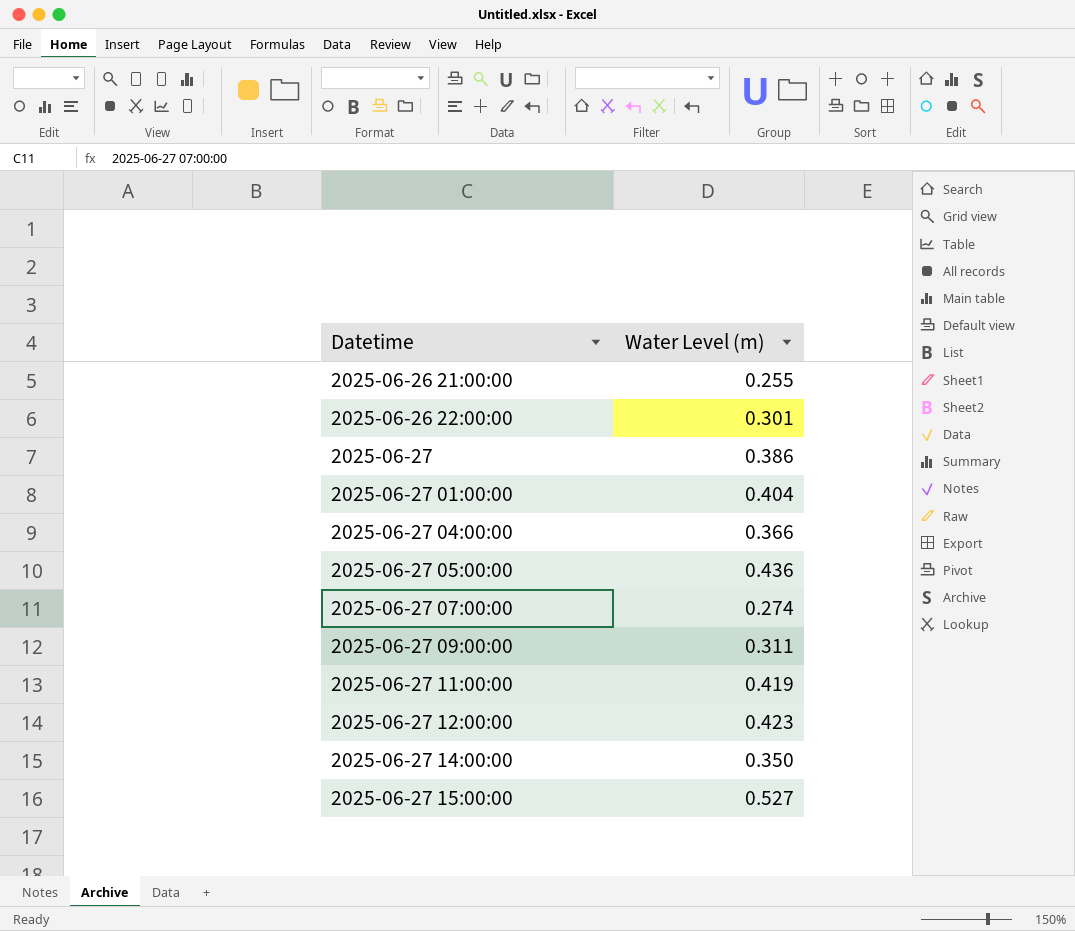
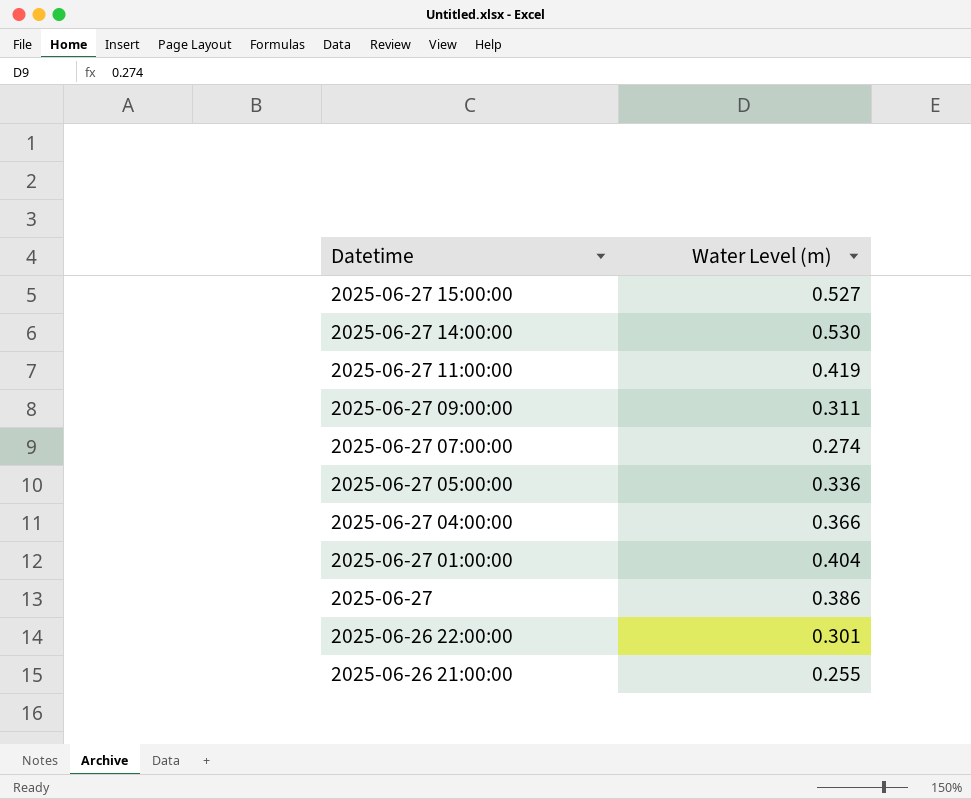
row order: Datetime ascending -> Datetime descending
row 2025-06-27 12:00:00: 0.423 -> none
2025-06-27 14:00:00 | Water Level (m): 0.350 -> 0.530
2025-06-27 05:00:00 | Water Level (m): 0.436 -> 0.336

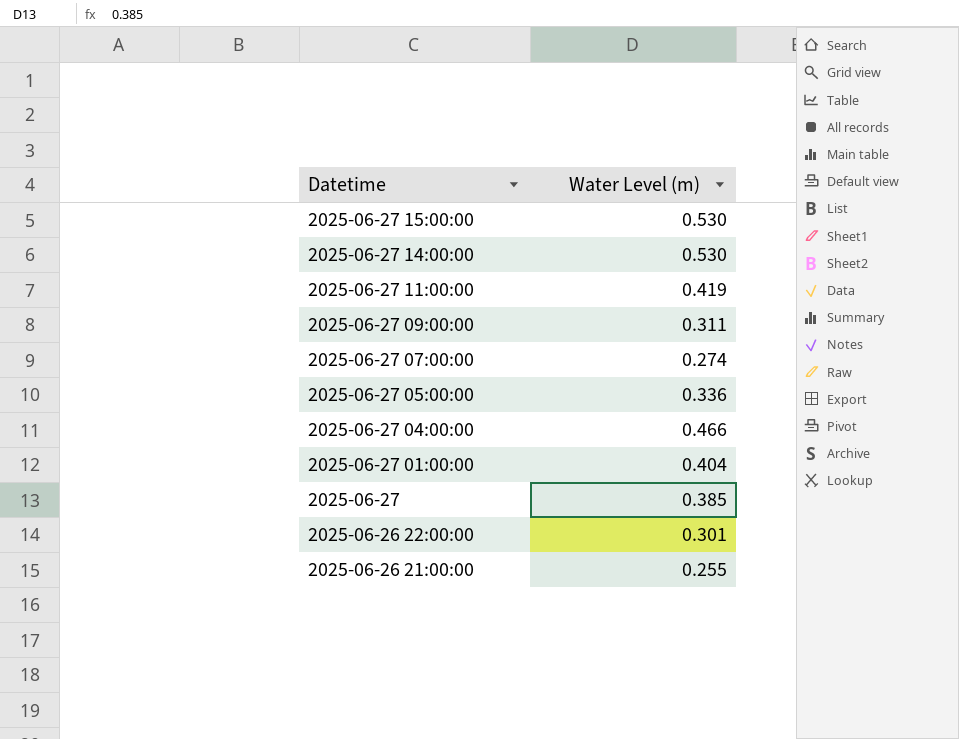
2025-06-27 15:00:00 | Water Level (m): 0.527 -> 0.530
2025-06-27 04:00:00 | Water Level (m): 0.366 -> 0.466
2025-06-27 | Water Level (m): 0.386 -> 0.385

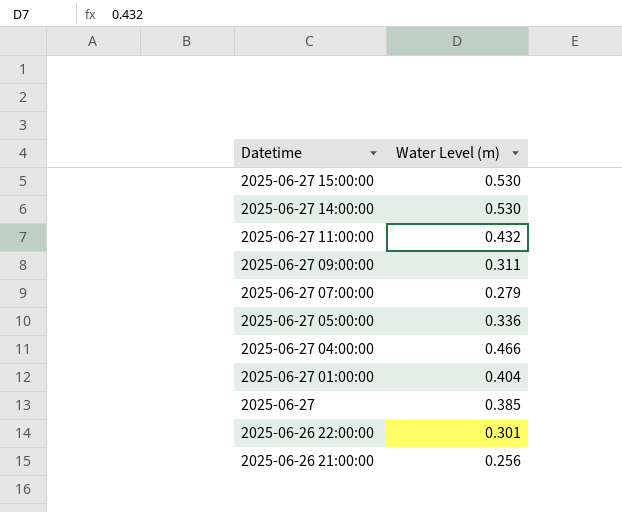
2025-06-27 11:00:00 | Water Level (m): 0.419 -> 0.432
2025-06-27 07:00:00 | Water Level (m): 0.274 -> 0.279
2025-06-26 21:00:00 | Water Level (m): 0.255 -> 0.256

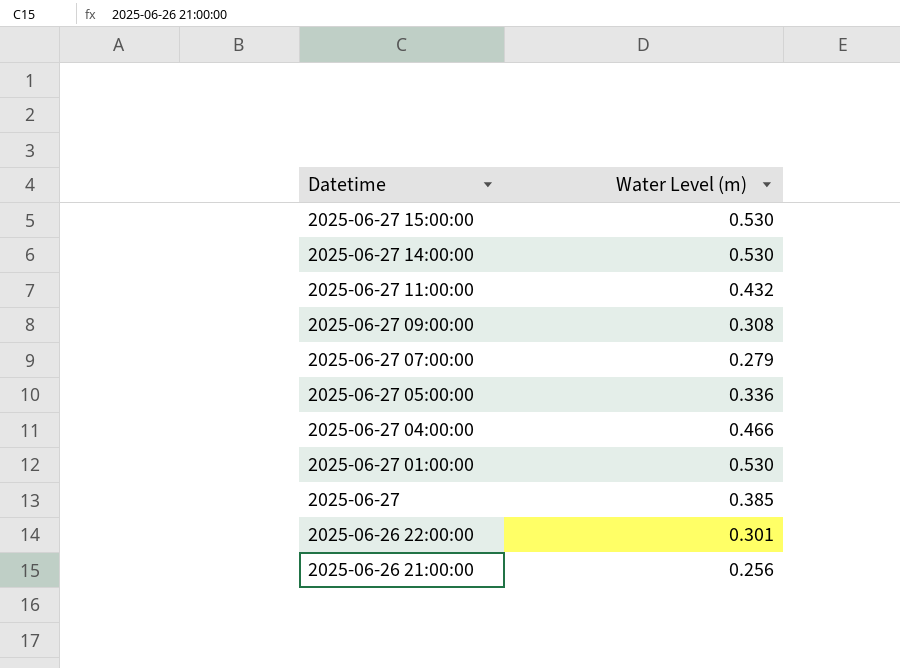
2025-06-27 09:00:00 | Water Level (m): 0.311 -> 0.308
2025-06-27 01:00:00 | Water Level (m): 0.404 -> 0.530

